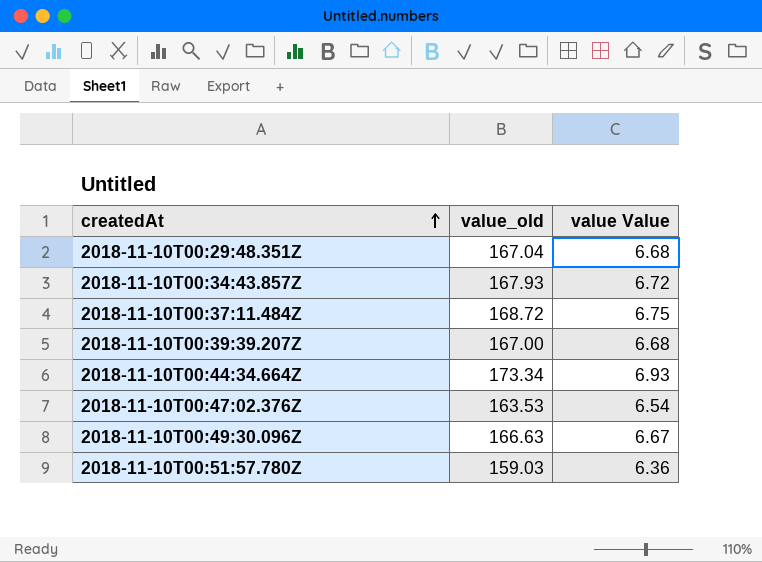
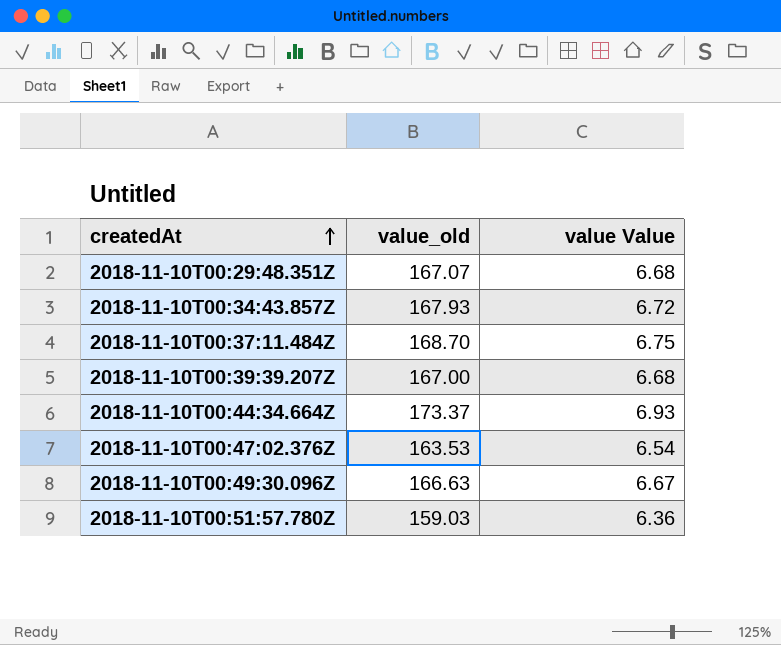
2018-11-10T00:29:48.351Z | value_old: 167.04 -> 167.07
2018-11-10T00:37:11.484Z | value_old: 168.72 -> 168.70
2018-11-10T00:44:34.664Z | value_old: 173.34 -> 173.37

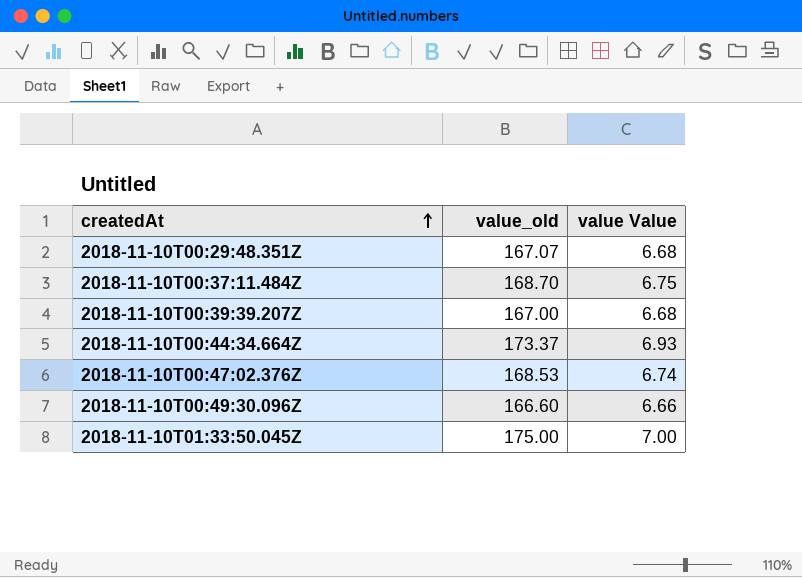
row 2018-11-10T00:34:43.857Z: 167.93 | 6.72 -> none
row 2018-11-10T00:51:57.780Z: 159.03 | 6.36 -> none
2018-11-10T00:47:02.376Z | value_old: 163.53 -> 168.53
2018-11-10T00:47:02.376Z | value Value: 6.54 -> 6.74
2018-11-10T00:49:30.096Z | value_old: 166.63 -> 166.60
2018-11-10T00:49:30.096Z | value Value: 6.67 -> 6.66
row 2018-11-10T01:33:50.045Z: none -> 175.00 | 7.00

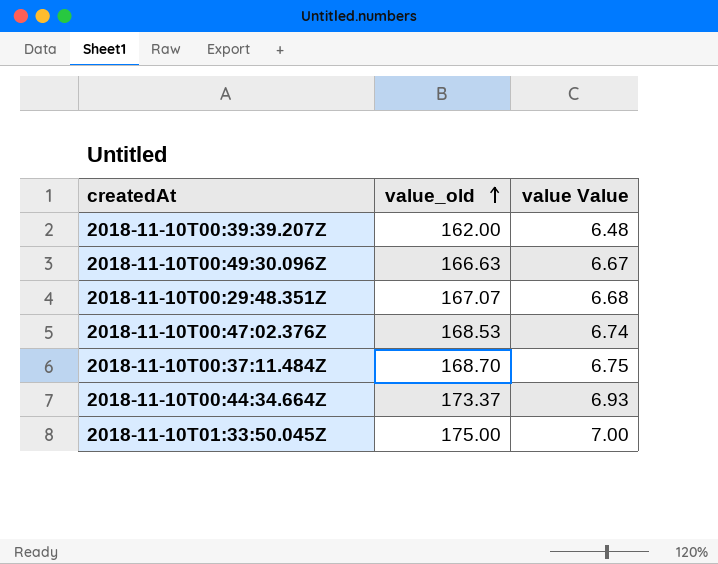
row order: createdAt ascending -> value_old ascending
2018-11-10T00:39:39.207Z | value_old: 167.00 -> 162.00
2018-11-10T00:39:39.207Z | value Value: 6.68 -> 6.48
2018-11-10T00:49:30.096Z | value_old: 166.60 -> 166.63
2018-11-10T00:49:30.096Z | value Value: 6.66 -> 6.67

